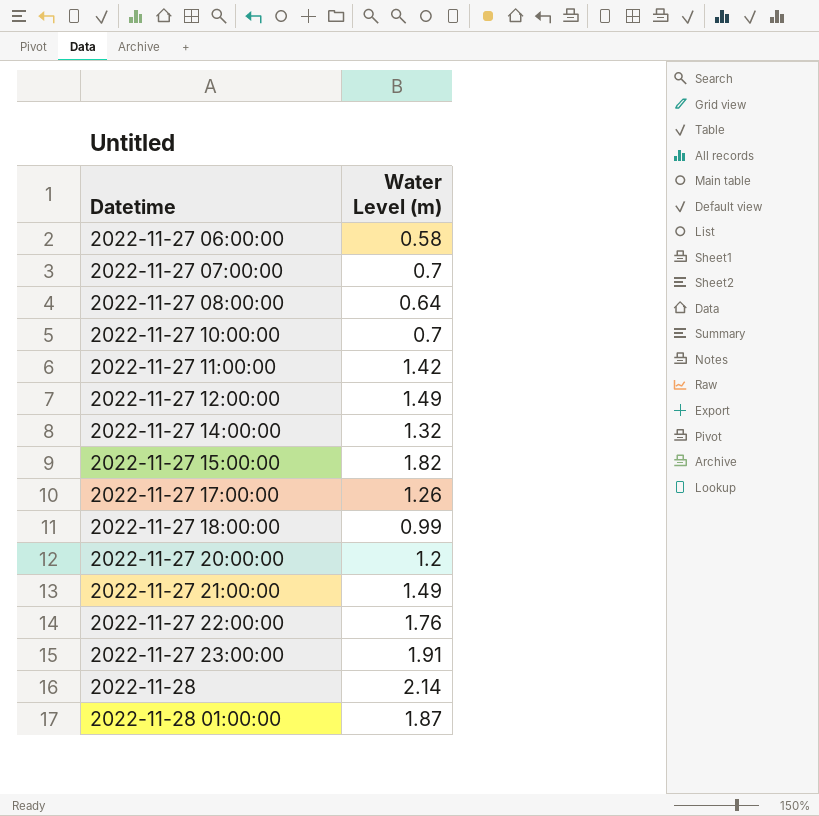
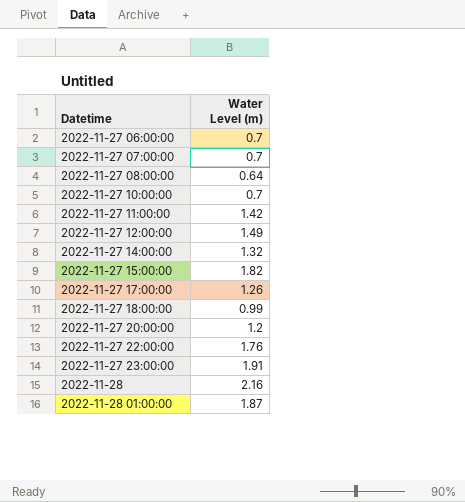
row 2022-11-27 21:00:00: 1.49 -> none
2022-11-27 06:00:00 | Water Level (m): 0.58 -> 0.7
2022-11-28 | Water Level (m): 2.14 -> 2.16

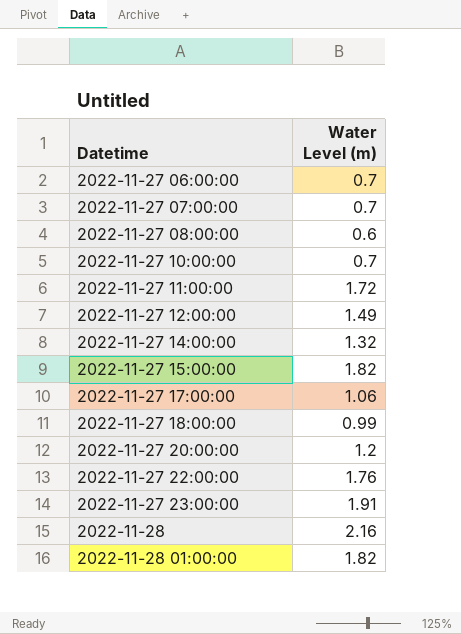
2022-11-27 08:00:00 | Water Level (m): 0.64 -> 0.6
2022-11-27 11:00:00 | Water Level (m): 1.42 -> 1.72
2022-11-27 17:00:00 | Water Level (m): 1.26 -> 1.06
2022-11-28 01:00:00 | Water Level (m): 1.87 -> 1.82

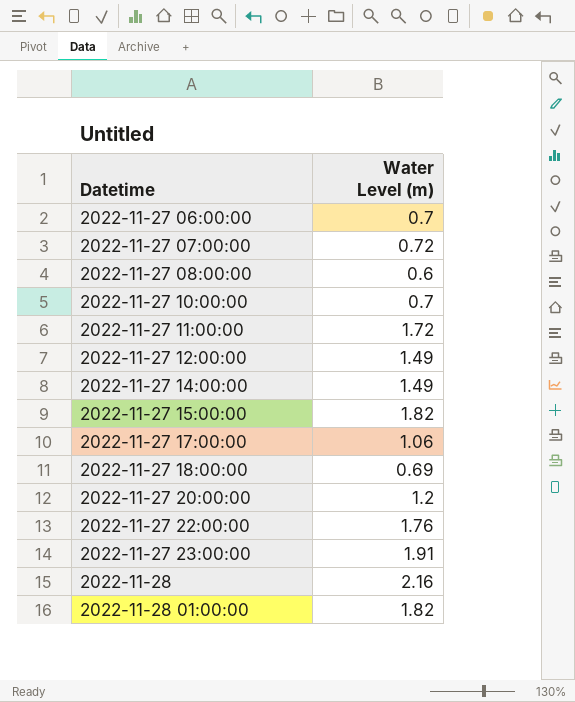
2022-11-27 07:00:00 | Water Level (m): 0.7 -> 0.72
2022-11-27 14:00:00 | Water Level (m): 1.32 -> 1.49
2022-11-27 18:00:00 | Water Level (m): 0.99 -> 0.69

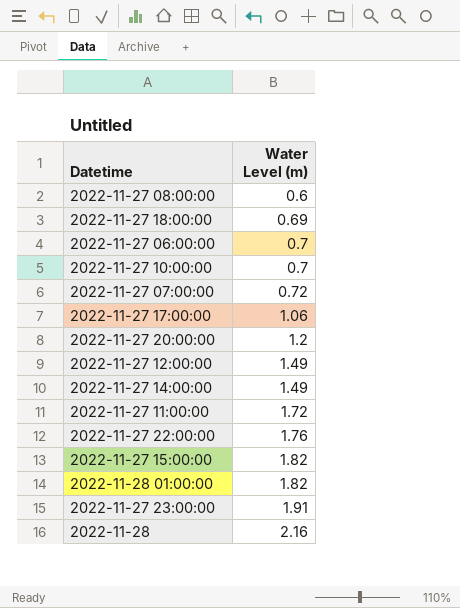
row order: Datetime ascending -> Water Level (m) ascending

